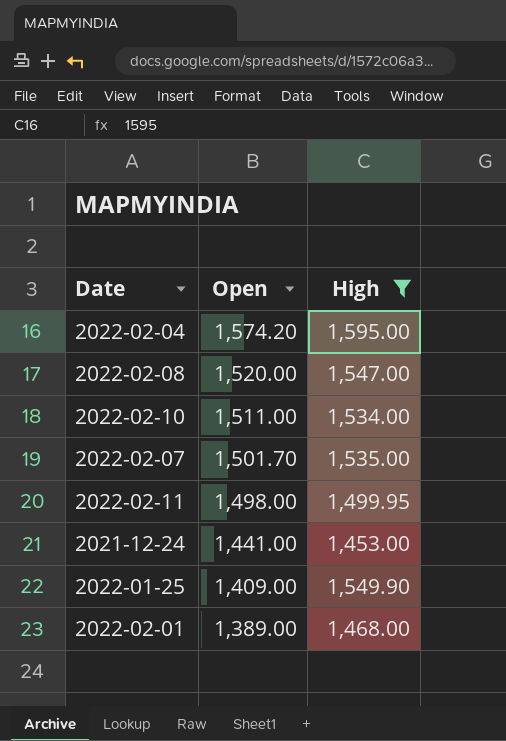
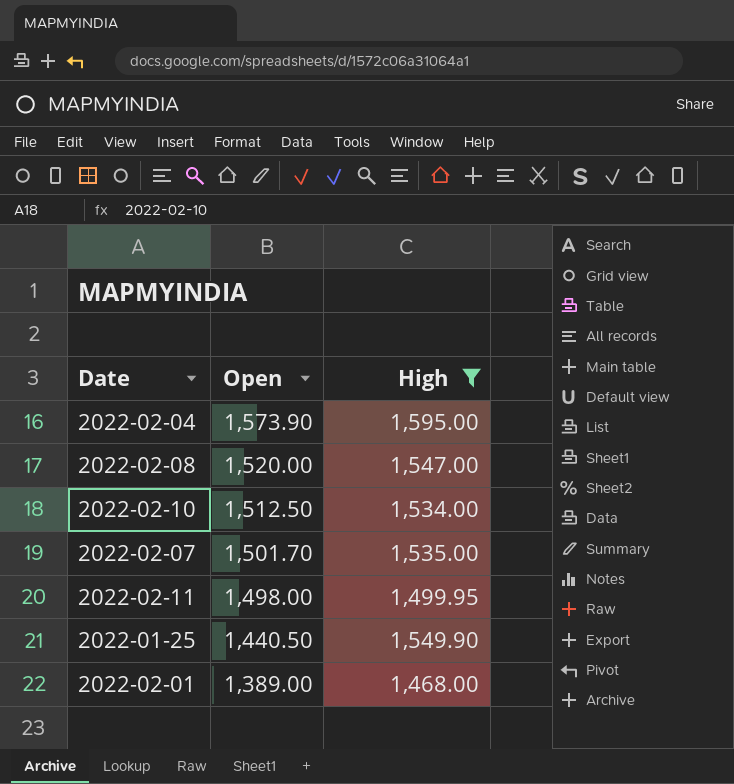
row 2021-12-24: 1,441.00 | 1,453.00 -> none
2022-02-04 | Open: 1,574.20 -> 1,573.90
2022-02-10 | Open: 1,511.00 -> 1,512.50
2022-01-25 | Open: 1,409.00 -> 1,440.50

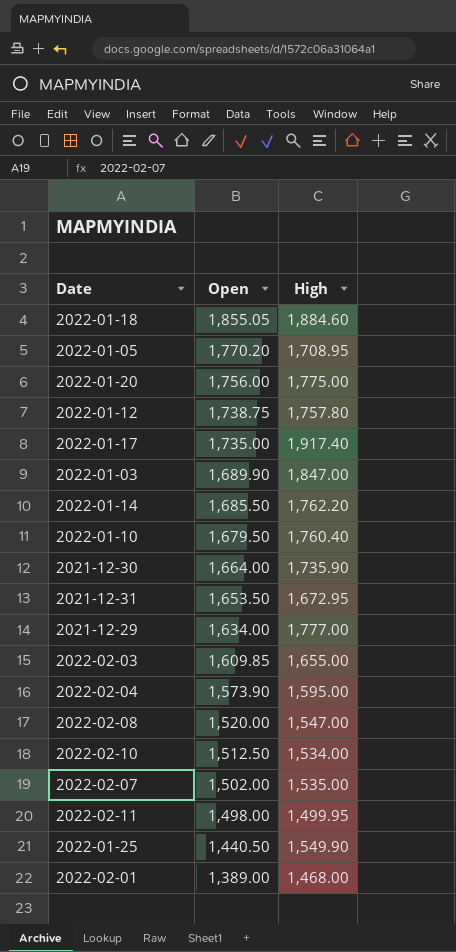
filter: High <= 1,595.00 -> none
2022-02-07 | Open: 1,501.70 -> 1,502.00

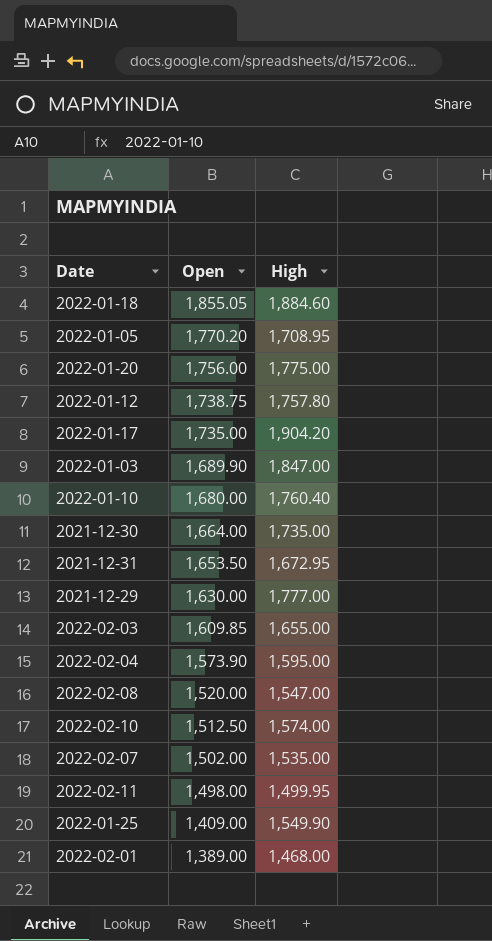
row 2022-01-14: 1,685.50 | 1,762.20 -> none
2022-01-17 | High: 1,917.40 -> 1,904.20
2022-01-10 | Open: 1,679.50 -> 1,680.00
2021-12-30 | High: 1,735.90 -> 1,735.00
2021-12-29 | Open: 1,634.00 -> 1,630.00
2022-02-10 | High: 1,534.00 -> 1,574.00
2022-01-25 | Open: 1,440.50 -> 1,409.00

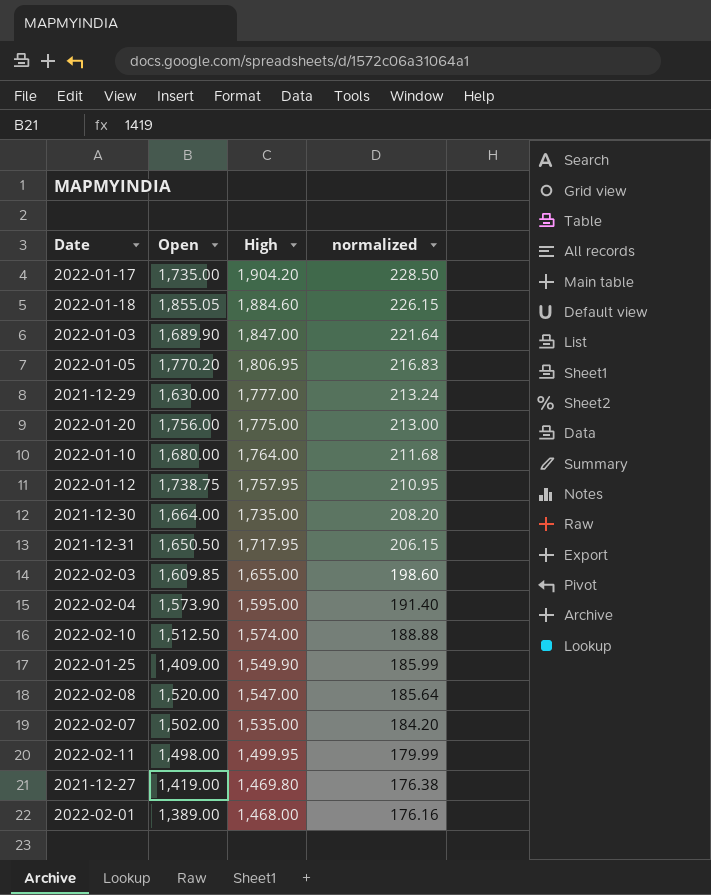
row order: Open descending -> High descending
column normalized | formula: none -> [High] * 0.12
2022-01-05 | High: 1,708.95 -> 1,806.95
2022-01-10 | High: 1,760.40 -> 1,764.00
2022-01-12 | High: 1,757.80 -> 1,757.95
2021-12-31 | Open: 1,653.50 -> 1,650.50
2021-12-31 | High: 1,672.95 -> 1,717.95
row 2021-12-27: none -> 1,419.00 | 1,469.80 | 176.38

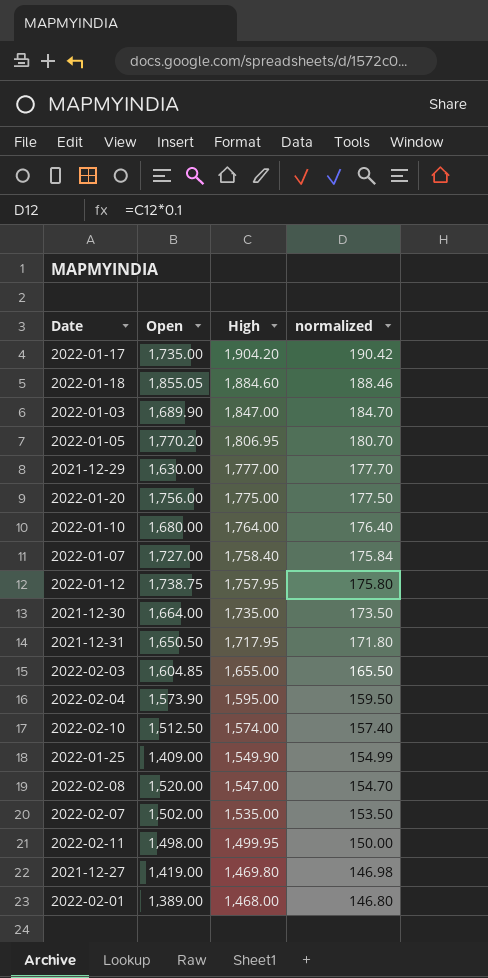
column normalized | formula: [High] * 0.12 -> [High] * 0.1
row 2022-01-07: none -> 1,727.00 | 1,758.40 | 175.84
2022-02-03 | Open: 1,609.85 -> 1,604.85

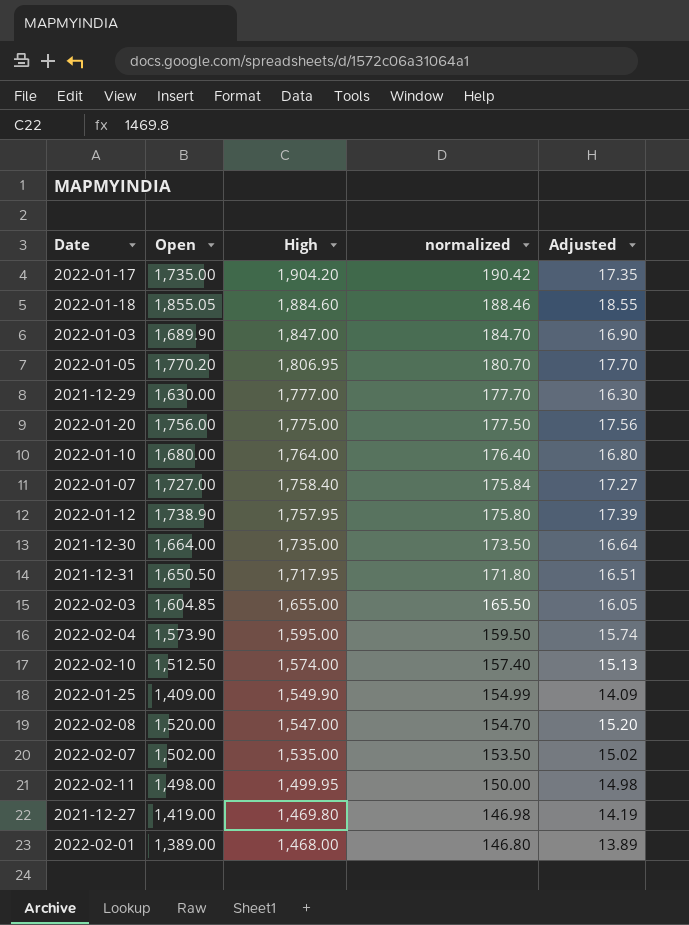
column Adjusted | formula: none -> [Open] * 0.01
2022-01-12 | Open: 1,738.75 -> 1,738.90

